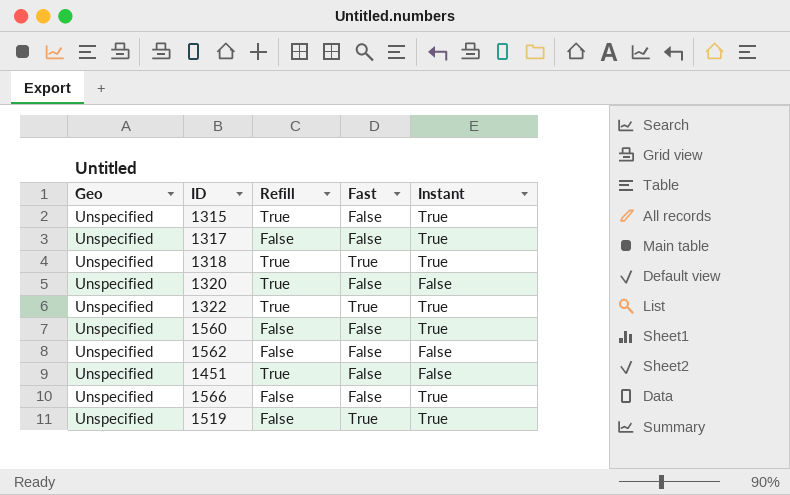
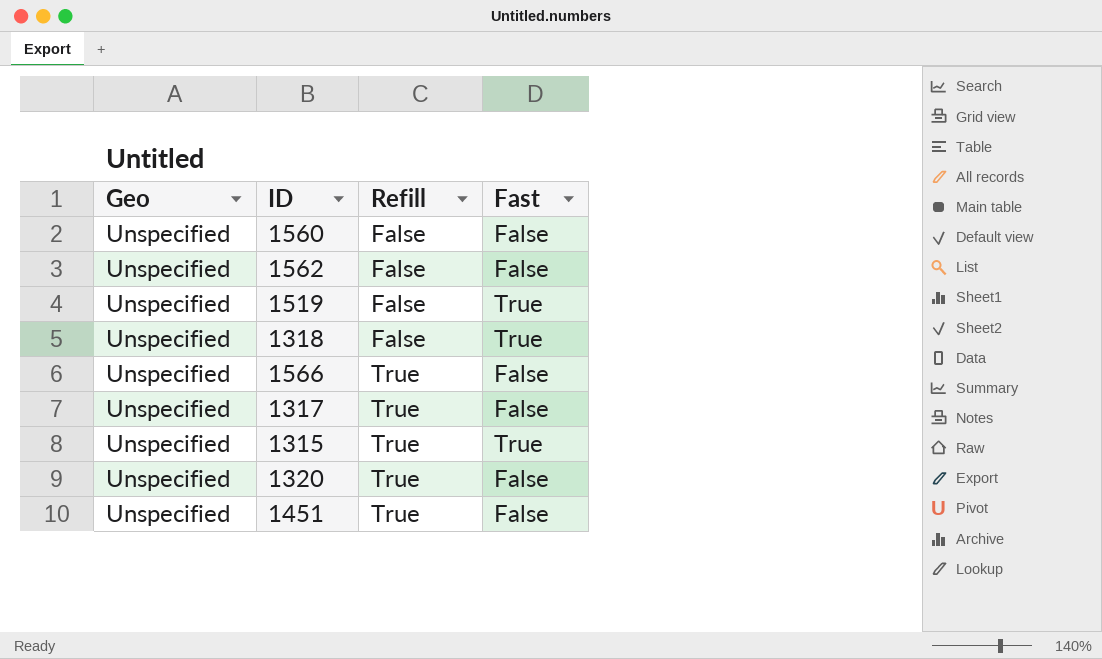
row order: none -> Refill ascending
column Instant | position: 5 -> none
row 1322: Unspecified | True | True | True -> none
1318 | Refill: True -> False
1566 | Refill: False -> True
1317 | Refill: False -> True
1315 | Fast: False -> True

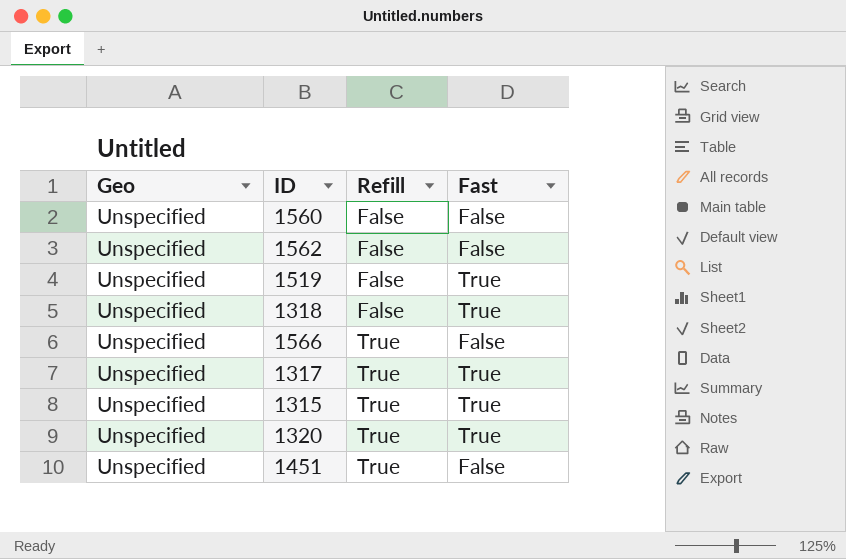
1317 | Fast: False -> True
1320 | Fast: False -> True

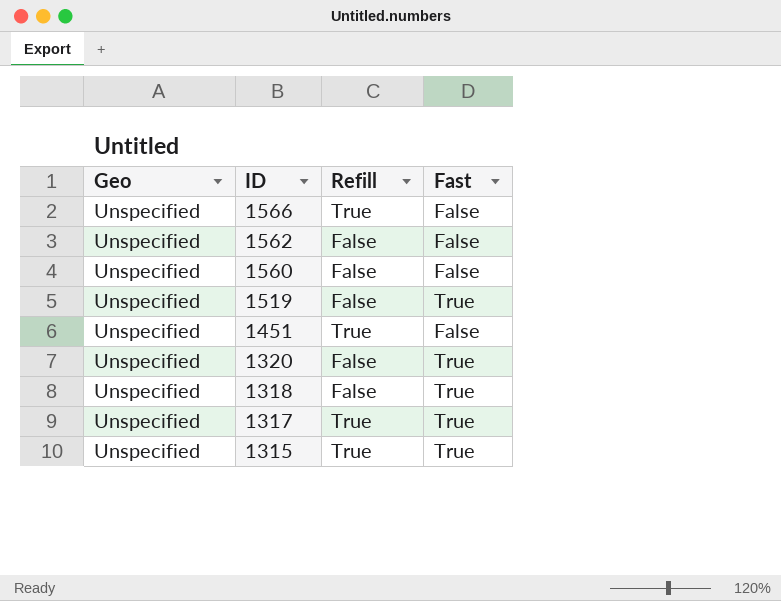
row order: Refill ascending -> ID descending
1320 | Refill: True -> False

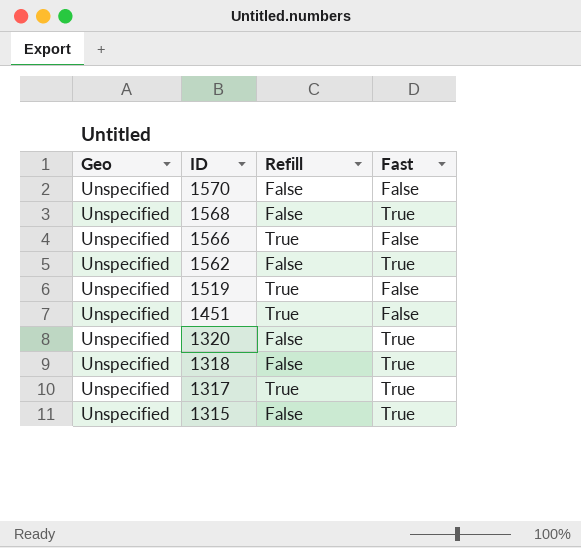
row 1560: Unspecified | False | False -> none
row 1570: none -> Unspecified | False | False
row 1568: none -> Unspecified | False | True
1562 | Fast: False -> True
1519 | Refill: False -> True
1519 | Fast: True -> False
1315 | Refill: True -> False

